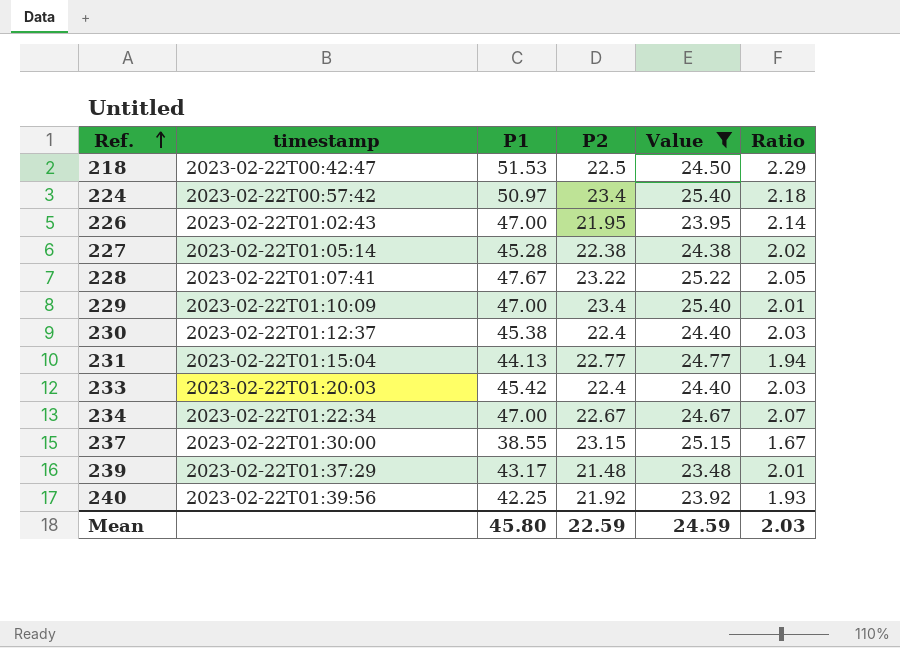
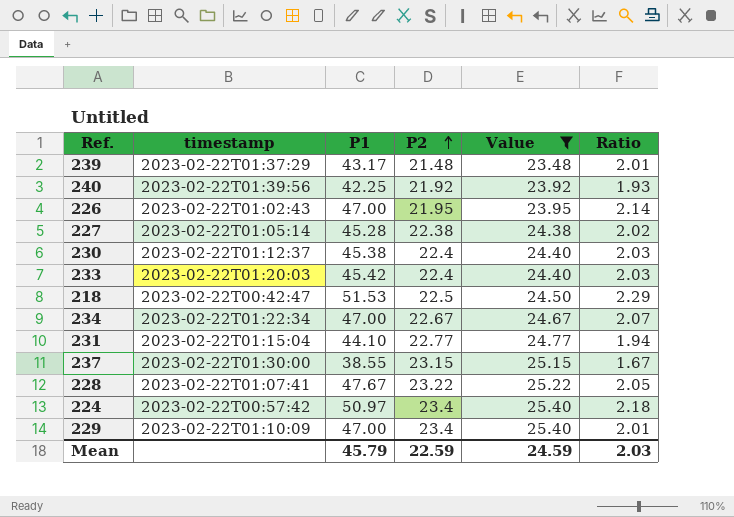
row order: Ref. ascending -> P2 ascending
231 | P1: 44.13 -> 44.10
Mean | P1: 45.80 -> 45.79

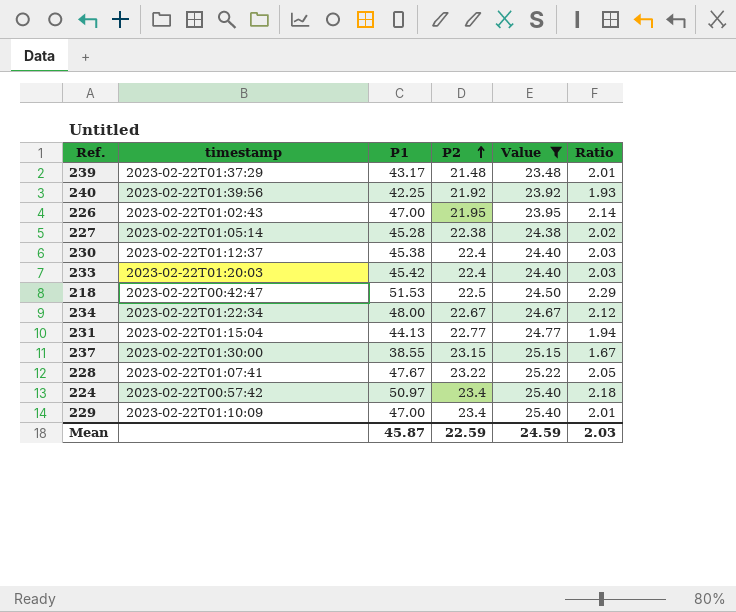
234 | P1: 47.00 -> 48.00
234 | Ratio: 2.07 -> 2.12
231 | P1: 44.10 -> 44.13
Mean | P1: 45.79 -> 45.87

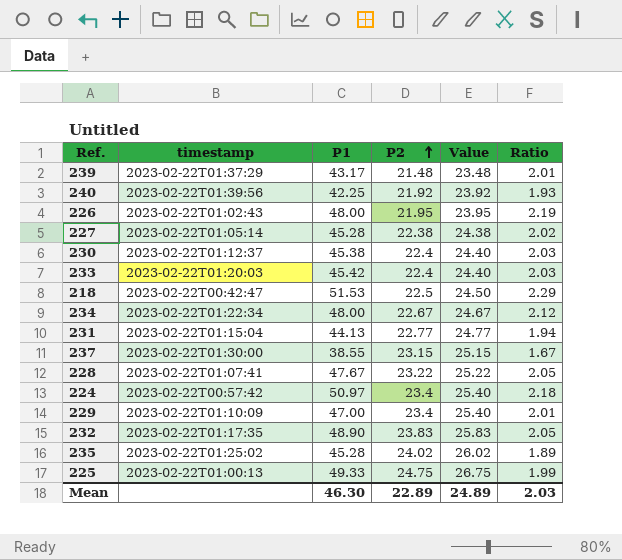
filter: Value <= 25.40 -> none
226 | P1: 47.00 -> 48.00
226 | Ratio: 2.14 -> 2.19
Mean | P1: 45.87 -> 46.30
Mean | P2: 22.59 -> 22.89
Mean | Value: 24.59 -> 24.89

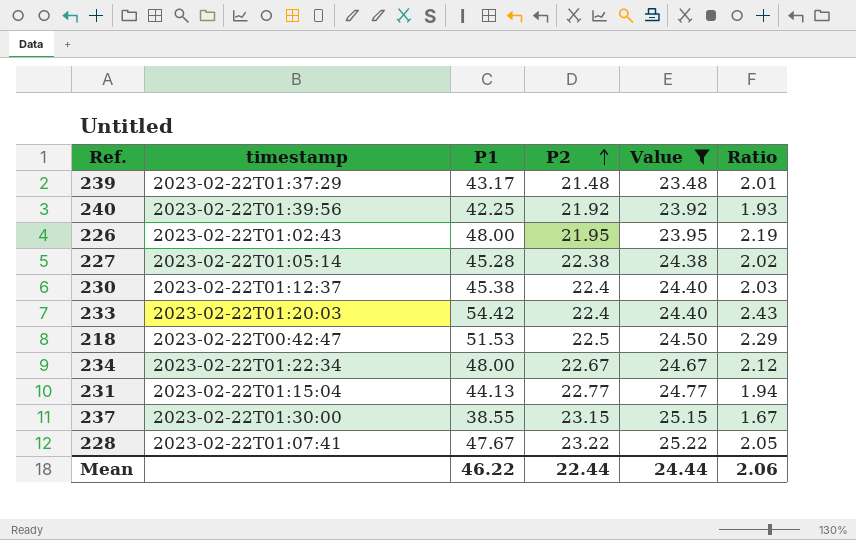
filter: none -> Value <= 25.22
233 | P1: 45.42 -> 54.42
233 | Ratio: 2.03 -> 2.43
Mean | P1: 46.30 -> 46.22
Mean | P2: 22.89 -> 22.44
Mean | Value: 24.89 -> 24.44
Mean | Ratio: 2.03 -> 2.06

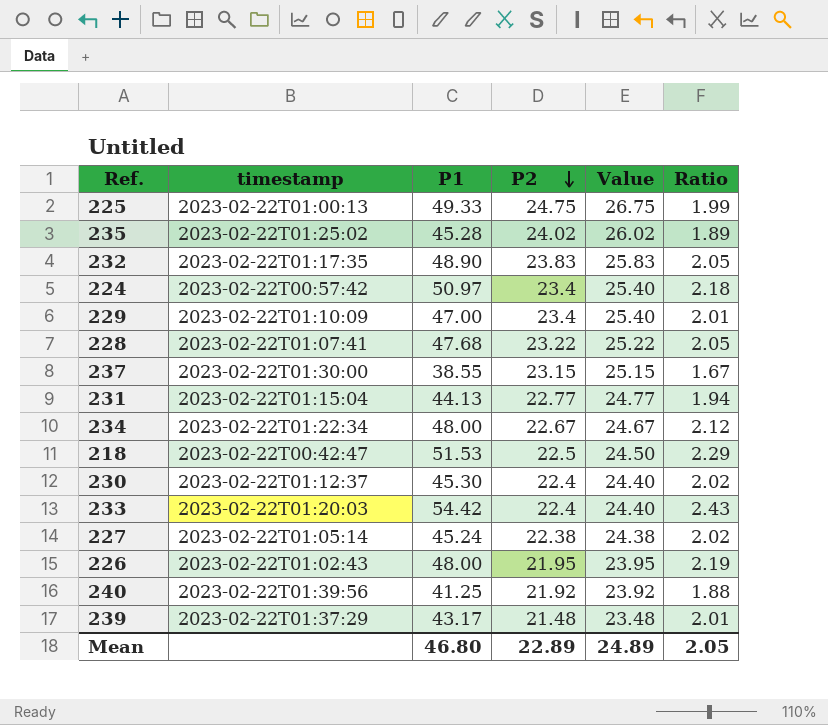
filter: Value <= 25.22 -> none
row order: P2 ascending -> P2 descending
228 | P1: 47.67 -> 47.68
230 | P1: 45.38 -> 45.30
230 | Ratio: 2.03 -> 2.02
227 | P1: 45.28 -> 45.24
240 | P1: 42.25 -> 41.25
240 | Ratio: 1.93 -> 1.88
Mean | P1: 46.22 -> 46.80
Mean | P2: 22.44 -> 22.89
Mean | Value: 24.44 -> 24.89
Mean | Ratio: 2.06 -> 2.05

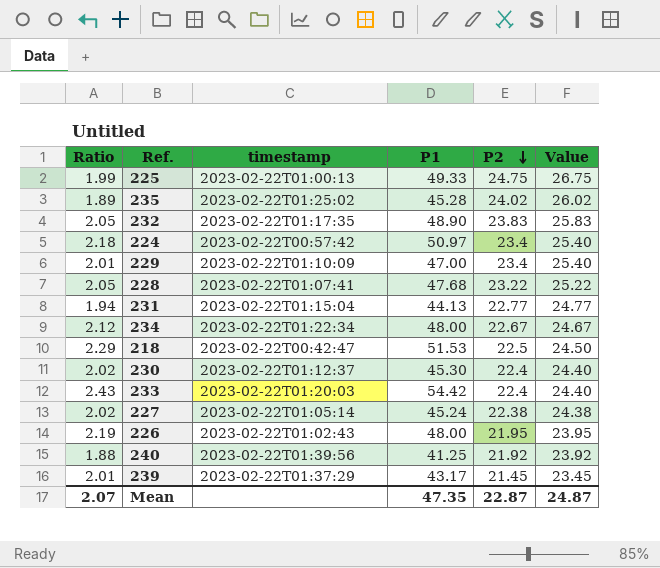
column Ratio | position: 6 -> 1
row 237: 2023-02-22T01:30:00 | 38.55 | 23.15 | 25.15 | 1.67 -> none
239 | P2: 21.48 -> 21.45
239 | Value: 23.48 -> 23.45
Mean | Ratio: 2.05 -> 2.07
Mean | P1: 46.80 -> 47.35
Mean | P2: 22.89 -> 22.87
Mean | Value: 24.89 -> 24.87

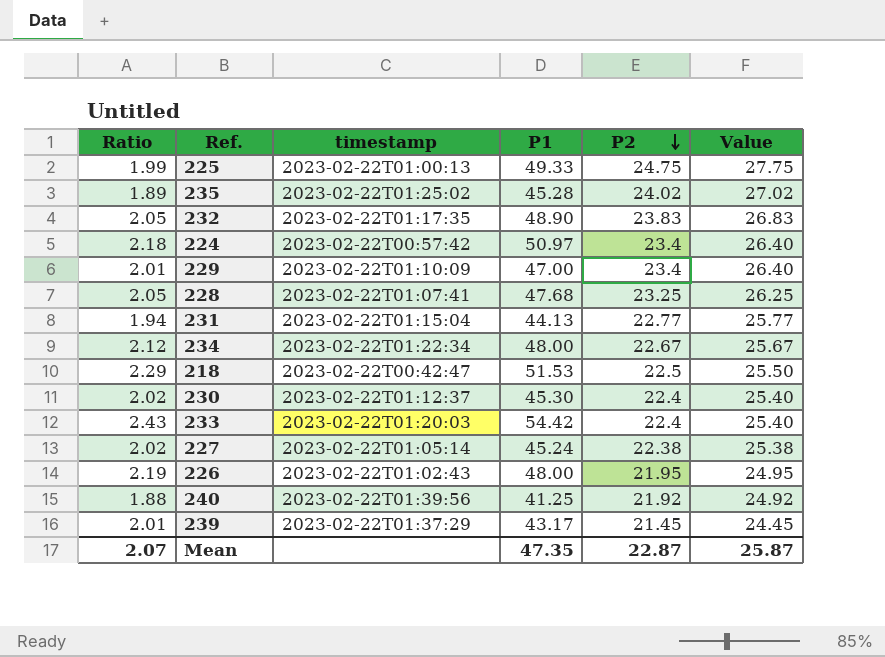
column Value | formula: [P2] + 2 -> [P2] + 3
228 | P2: 23.22 -> 23.25
Mean | Value: 24.87 -> 25.87

